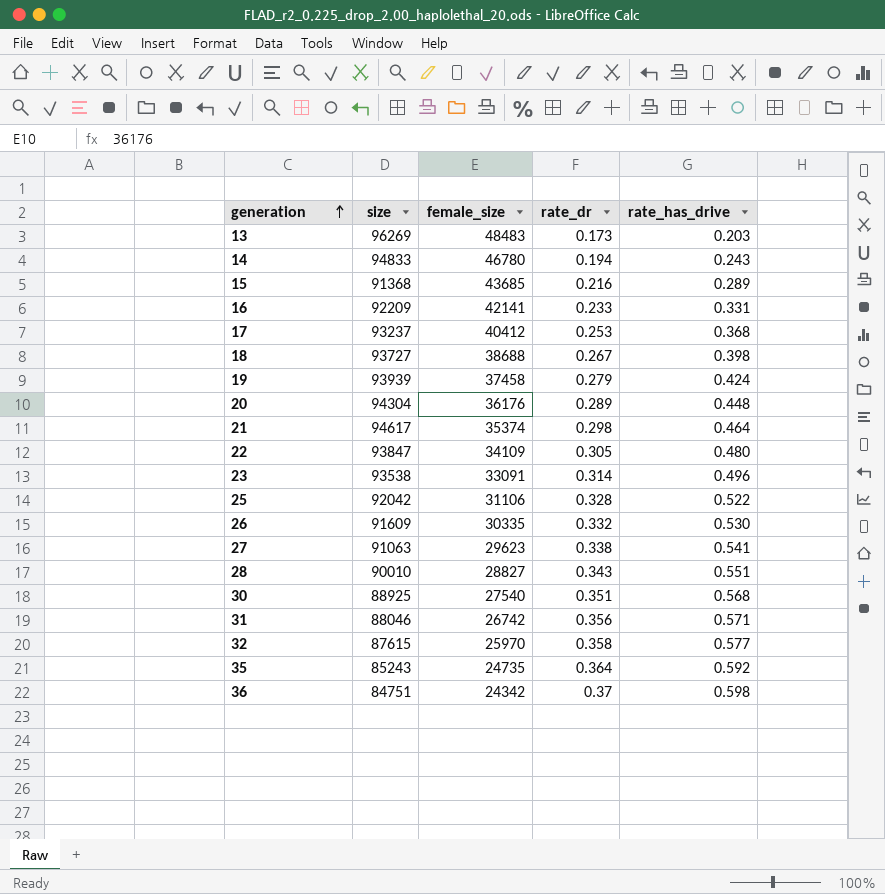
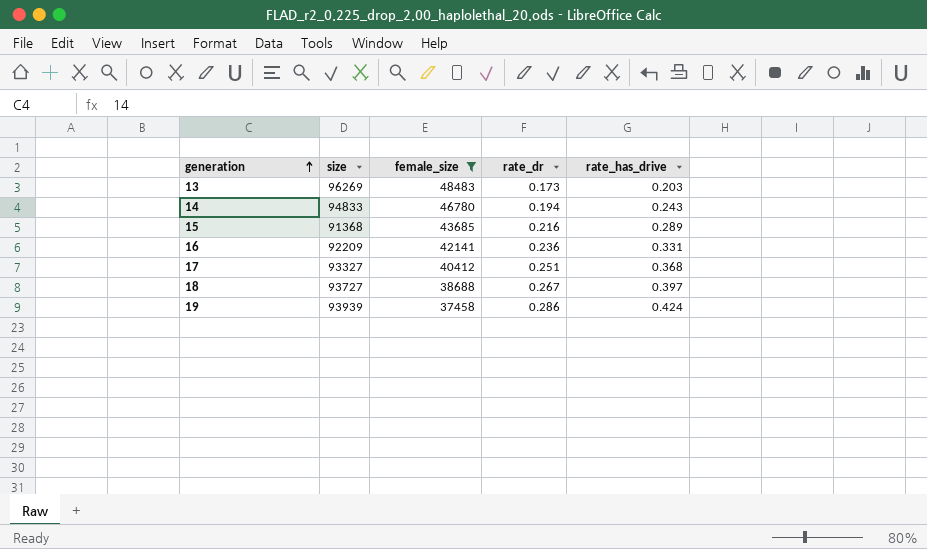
filter: none -> female_size >= 37458
16 | rate_dr: 0.233 -> 0.236
17 | size: 93237 -> 93327
17 | rate_dr: 0.253 -> 0.251
18 | rate_has_drive: 0.398 -> 0.397
19 | rate_dr: 0.279 -> 0.286

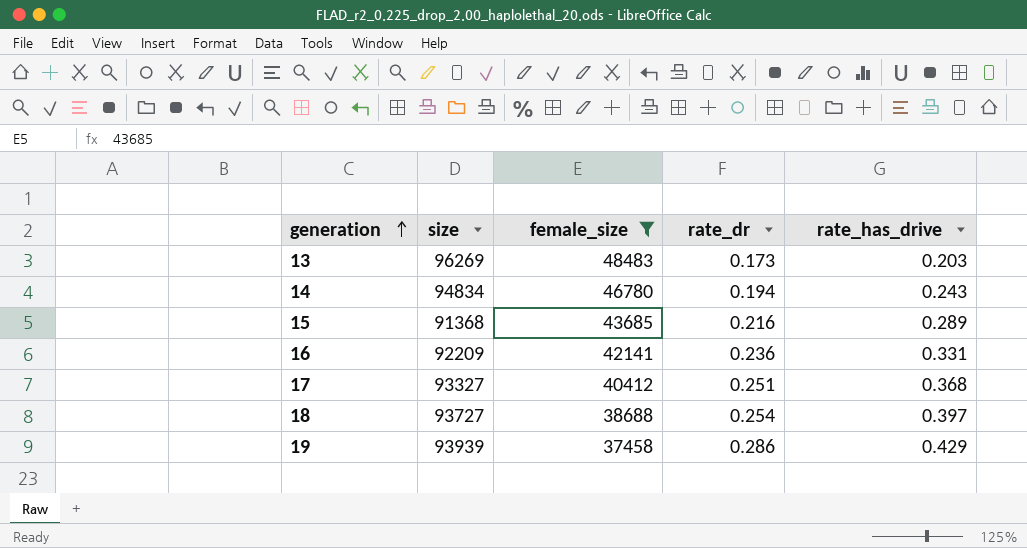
14 | size: 94833 -> 94834
18 | rate_dr: 0.267 -> 0.254
19 | rate_has_drive: 0.424 -> 0.429

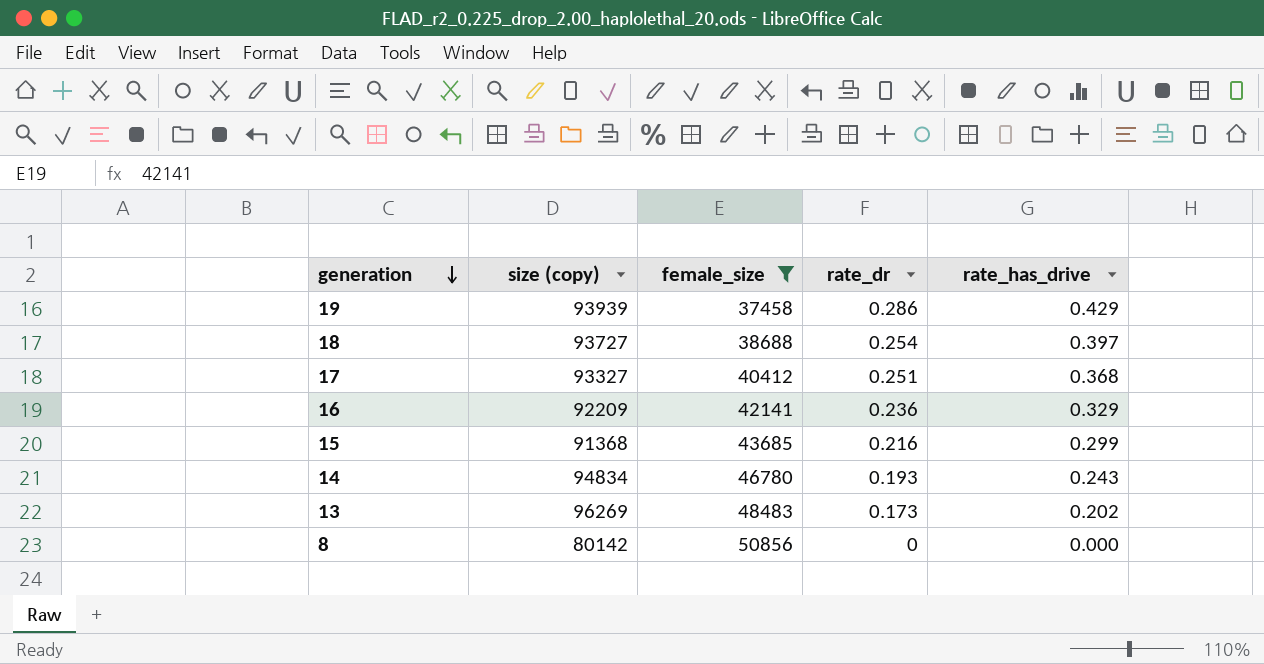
row order: generation ascending -> generation descending
column name: size -> size (copy)
16 | rate_has_drive: 0.331 -> 0.329
15 | rate_has_drive: 0.289 -> 0.299
14 | rate_dr: 0.194 -> 0.193
13 | rate_has_drive: 0.203 -> 0.202
row 8: none -> 80142 | 50856 | 0 | 0.000

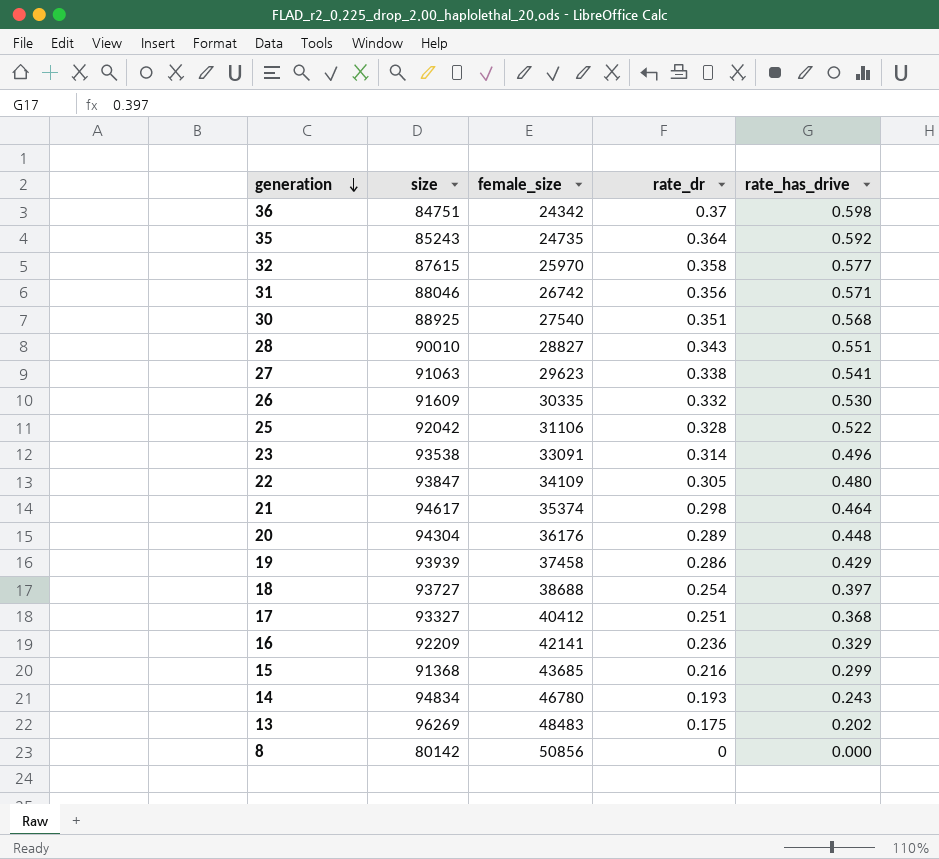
filter: female_size >= 37458 -> none
column name: size (copy) -> size
13 | rate_dr: 0.173 -> 0.175

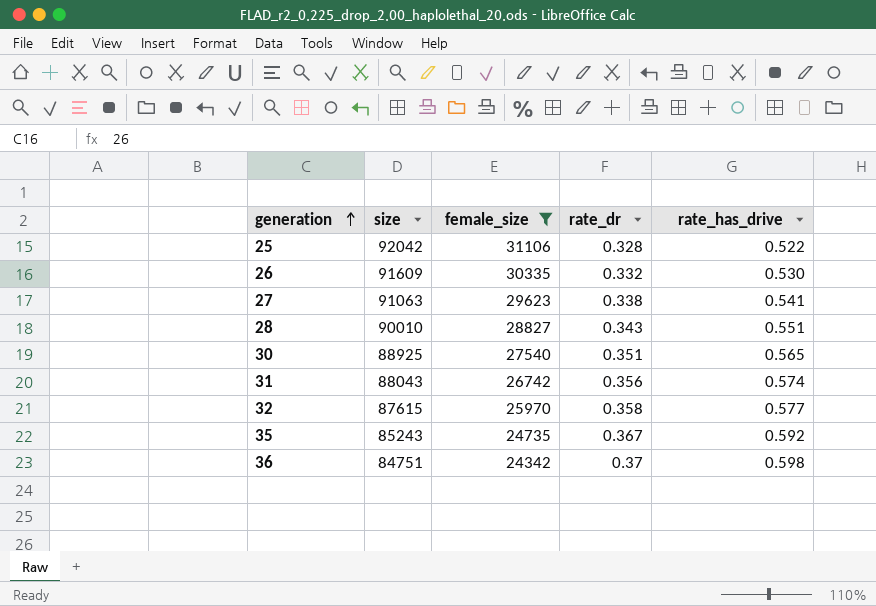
filter: none -> female_size <= 31106
row order: generation descending -> generation ascending
30 | rate_has_drive: 0.568 -> 0.565
31 | size: 88046 -> 88043
31 | rate_has_drive: 0.571 -> 0.574
35 | rate_dr: 0.364 -> 0.367

